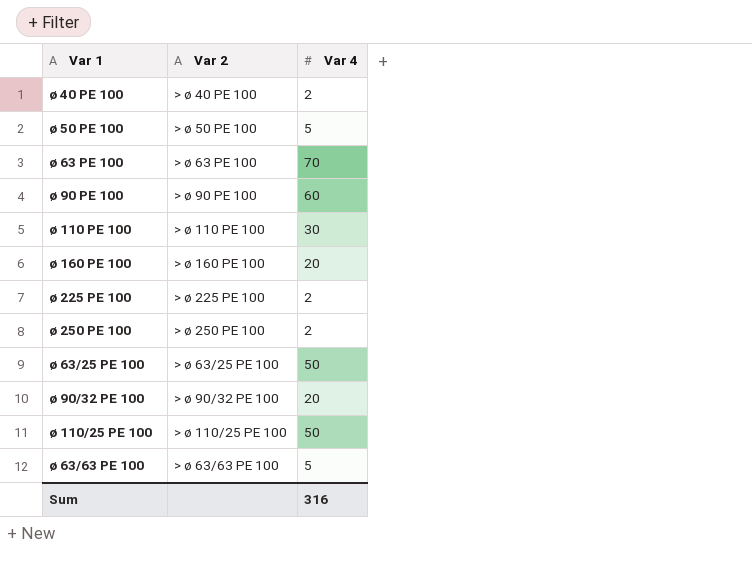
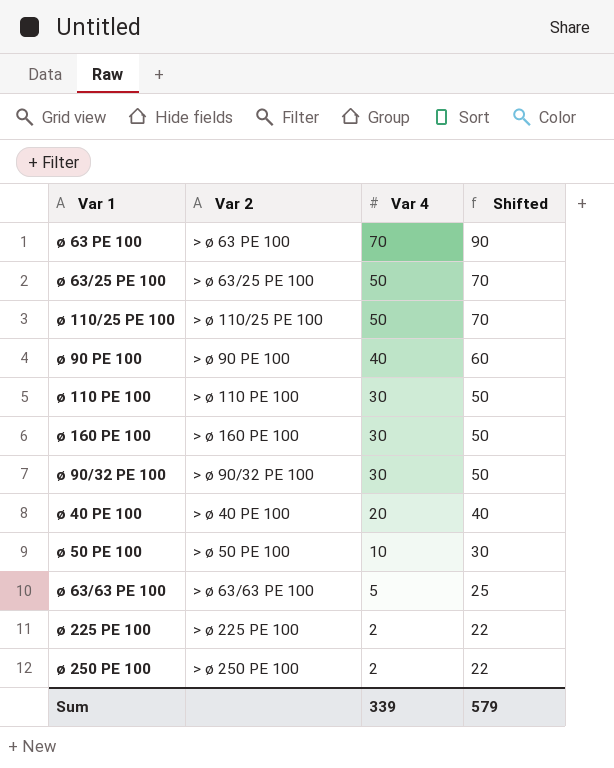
row order: none -> Var 4 descending
column Shifted | formula: none -> [Var 4] + 20
ø 90 PE 100 | Var 4: 60 -> 40
ø 160 PE 100 | Var 4: 20 -> 30
ø 90/32 PE 100 | Var 4: 20 -> 30
ø 40 PE 100 | Var 4: 2 -> 20
ø 50 PE 100 | Var 4: 5 -> 10
Sum | Var 4: 316 -> 339

